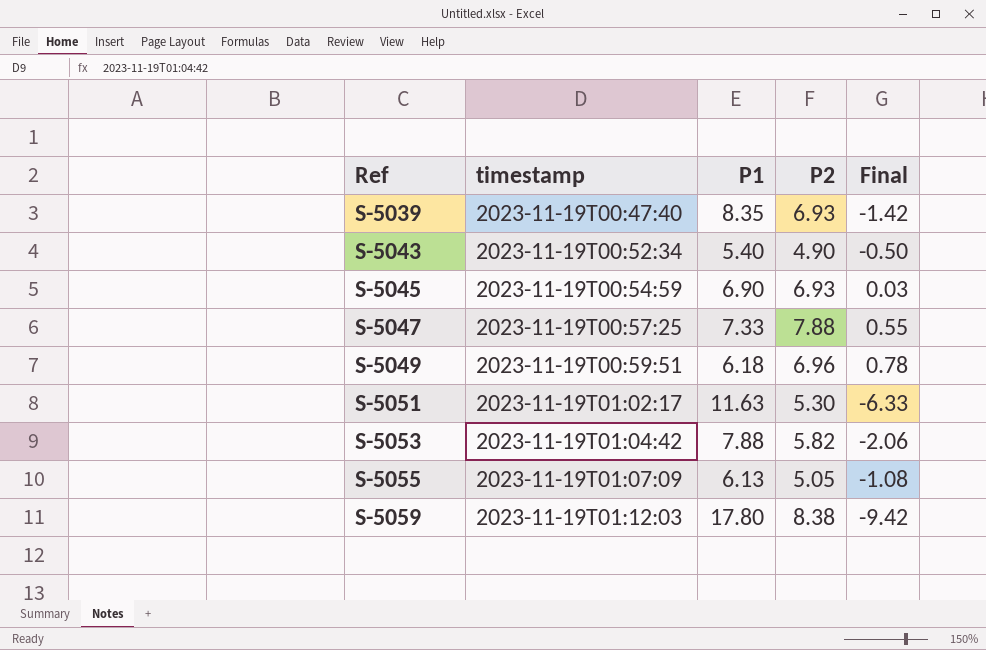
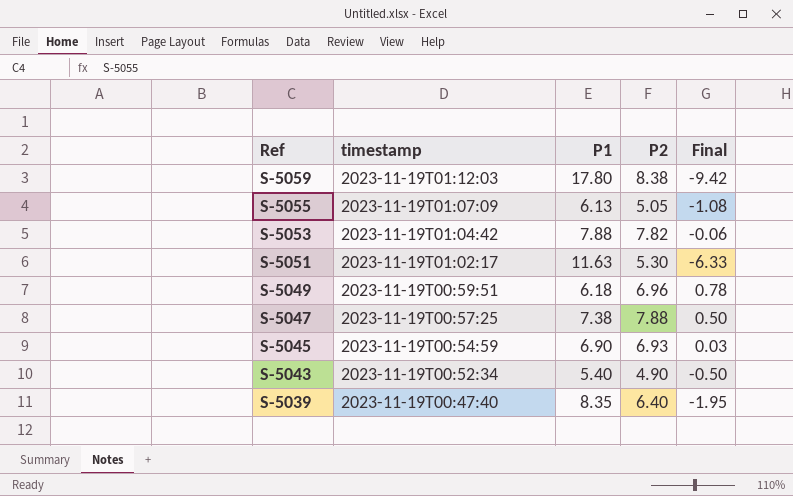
row order: Ref ascending -> Ref descending
S-5053 | P2: 5.82 -> 7.82
S-5053 | Final: -2.06 -> -0.06
S-5047 | P1: 7.33 -> 7.38
S-5047 | Final: 0.55 -> 0.50
S-5039 | P2: 6.93 -> 6.40
S-5039 | Final: -1.42 -> -1.95

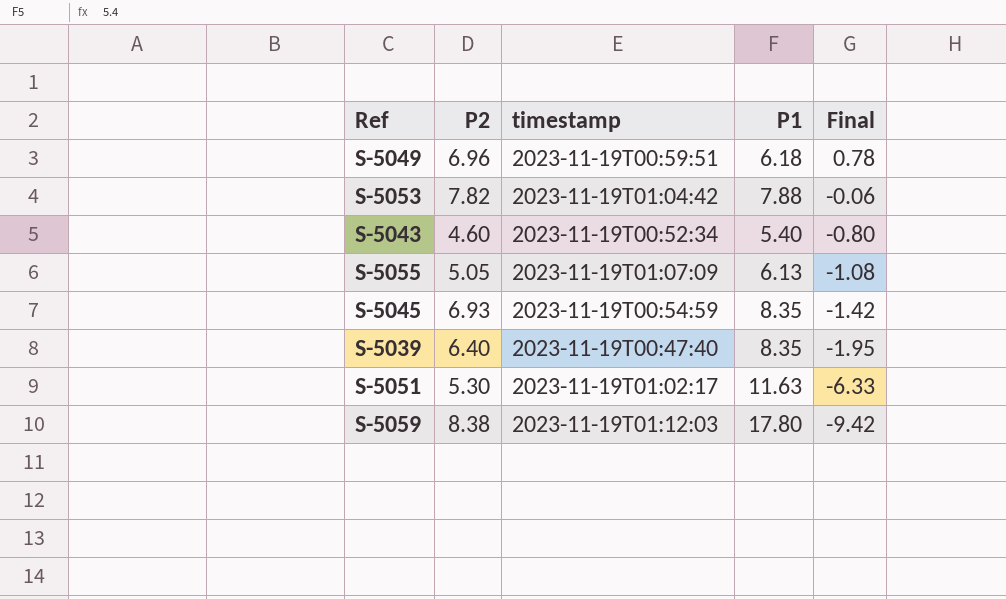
row order: Ref descending -> Final descending
column P2 | position: 4 -> 2
row S-5047: 2023-11-19T00:57:25 | 7.38 | 7.88 | 0.50 -> none
S-5043 | P2: 4.90 -> 4.60
S-5043 | Final: -0.50 -> -0.80
S-5045 | P1: 6.90 -> 8.35
S-5045 | Final: 0.03 -> -1.42

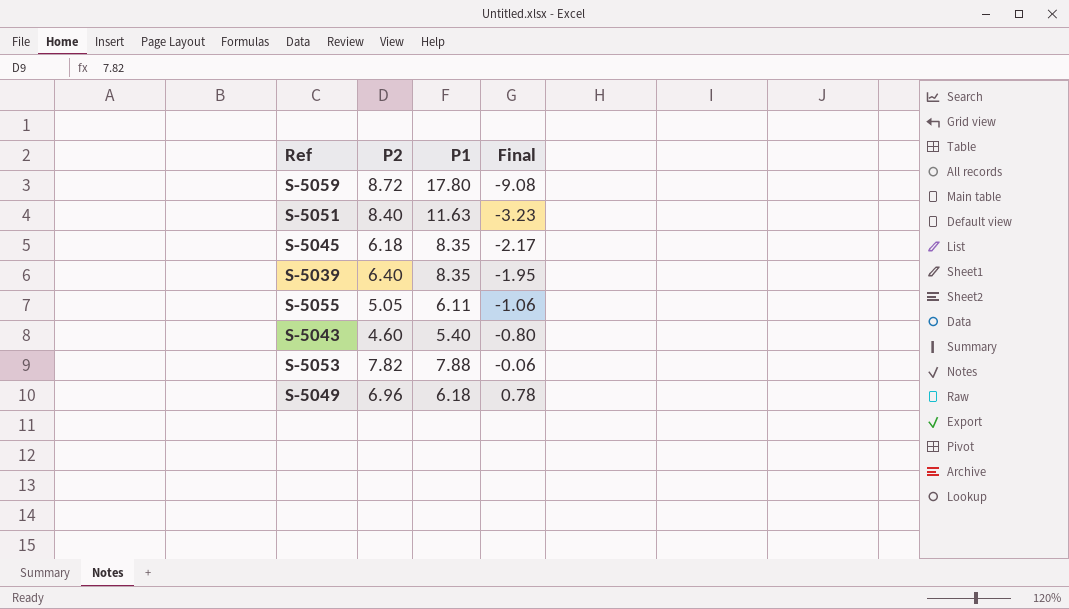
row order: Final descending -> Final ascending
column timestamp | position: 3 -> none
S-5059 | P2: 8.38 -> 8.72
S-5059 | Final: -9.42 -> -9.08
S-5051 | P2: 5.30 -> 8.40
S-5051 | Final: -6.33 -> -3.23
S-5045 | P2: 6.93 -> 6.18
S-5045 | Final: -1.42 -> -2.17
S-5055 | P1: 6.13 -> 6.11
S-5055 | Final: -1.08 -> -1.06

